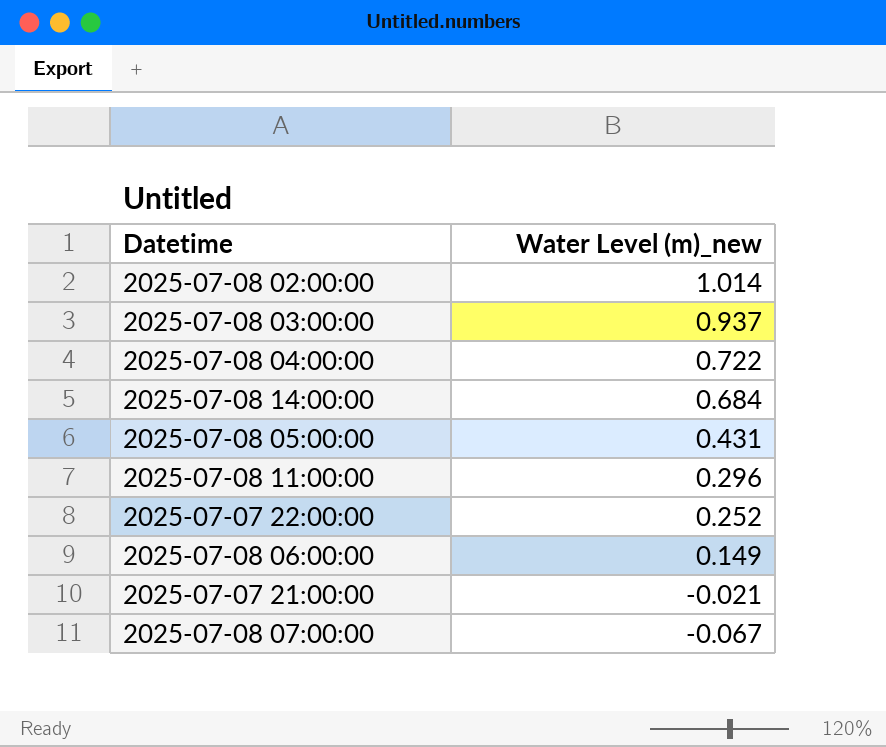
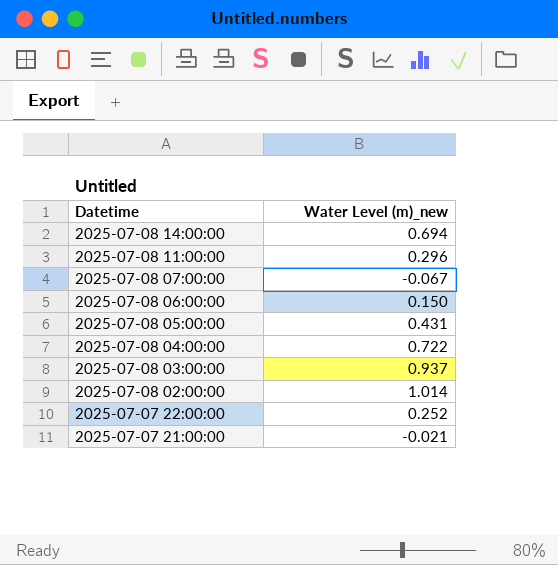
row order: Water Level (m)_new descending -> Datetime descending
2025-07-08 14:00:00 | Water Level (m)_new: 0.684 -> 0.694
2025-07-08 06:00:00 | Water Level (m)_new: 0.149 -> 0.150

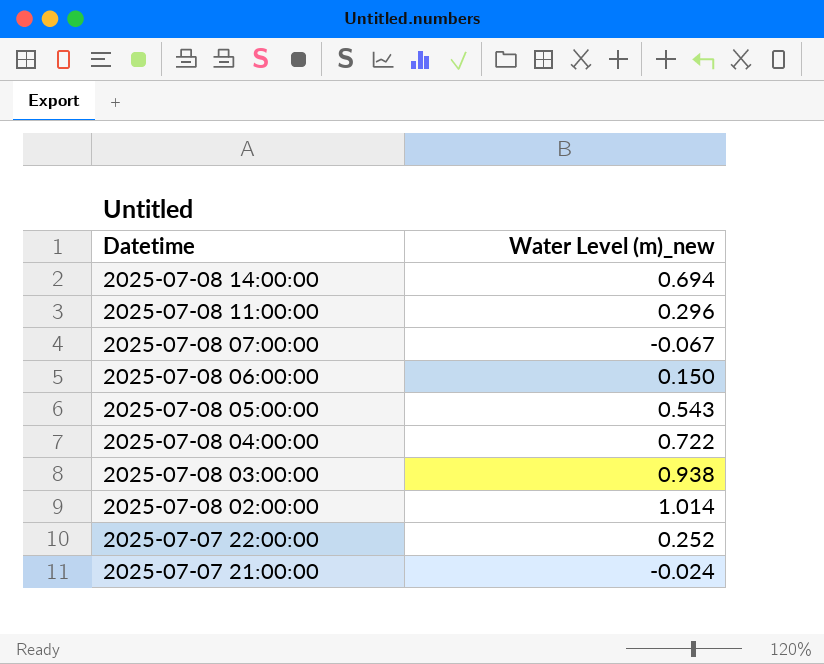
2025-07-08 05:00:00 | Water Level (m)_new: 0.431 -> 0.543
2025-07-08 03:00:00 | Water Level (m)_new: 0.937 -> 0.938
2025-07-07 21:00:00 | Water Level (m)_new: -0.021 -> -0.024

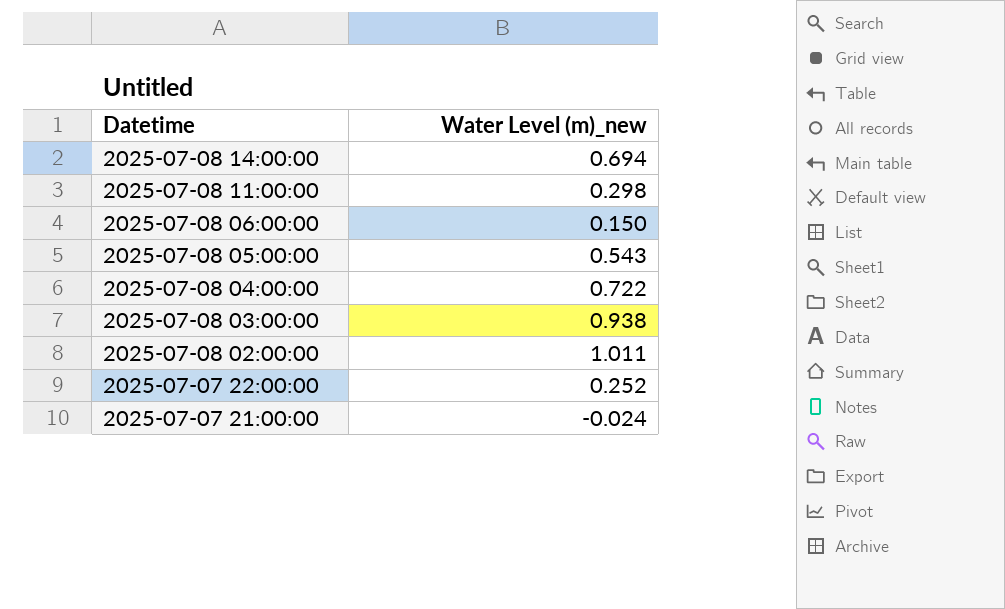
row 2025-07-08 07:00:00: -0.067 -> none
2025-07-08 11:00:00 | Water Level (m)_new: 0.296 -> 0.298
2025-07-08 02:00:00 | Water Level (m)_new: 1.014 -> 1.011

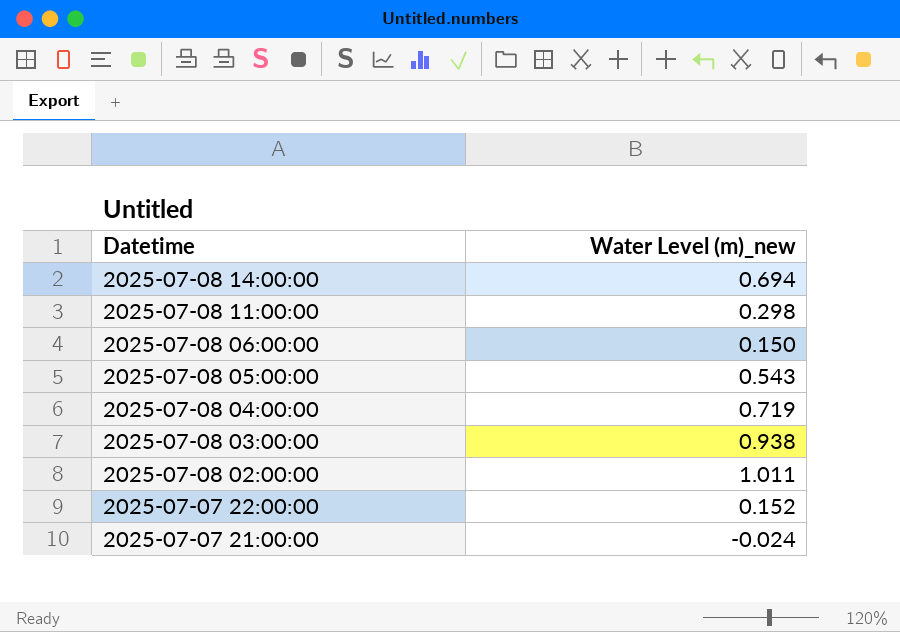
2025-07-08 04:00:00 | Water Level (m)_new: 0.722 -> 0.719
2025-07-07 22:00:00 | Water Level (m)_new: 0.252 -> 0.152

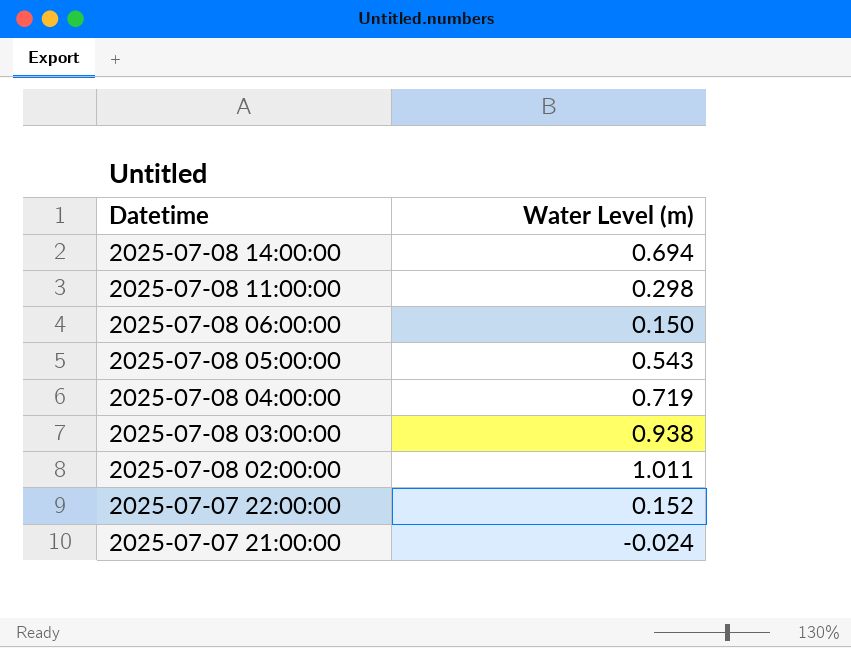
column name: Water Level (m)_new -> Water Level (m)

